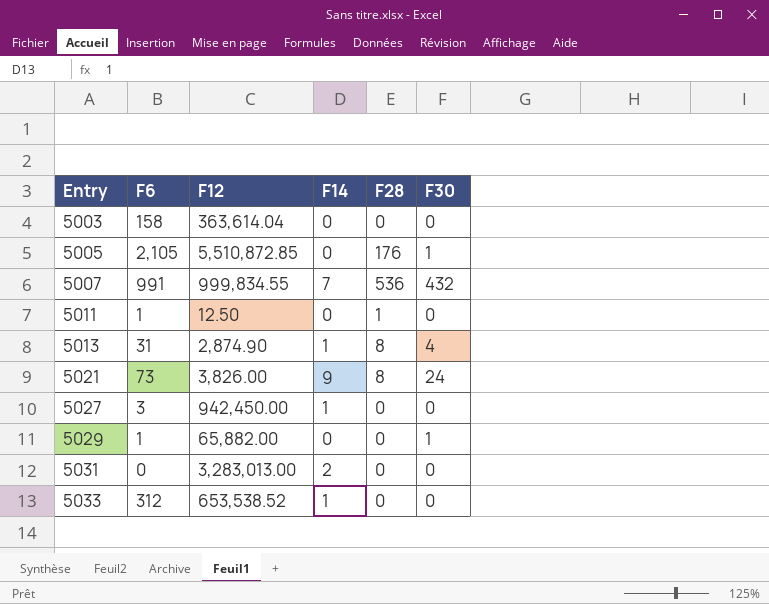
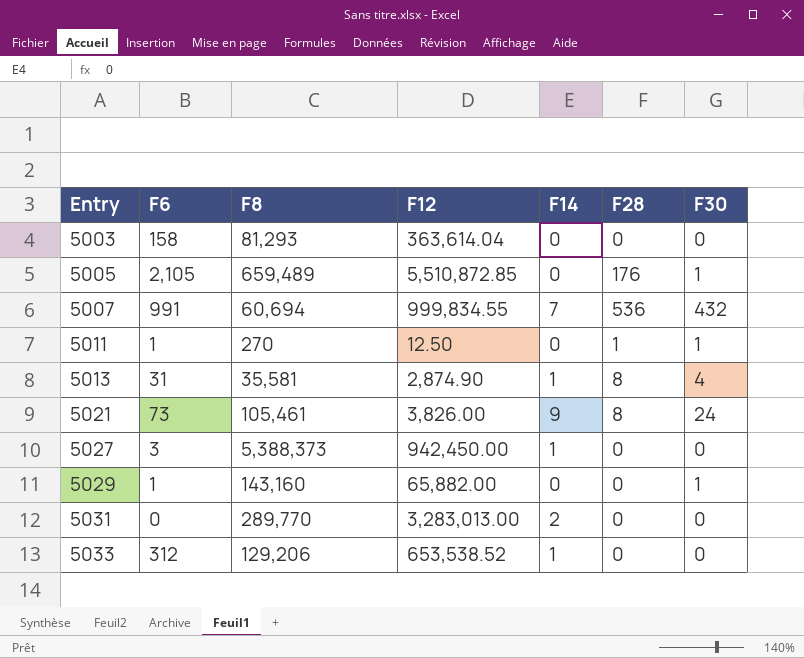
column F8 | position: none -> 3
5011 | F30: 0 -> 1

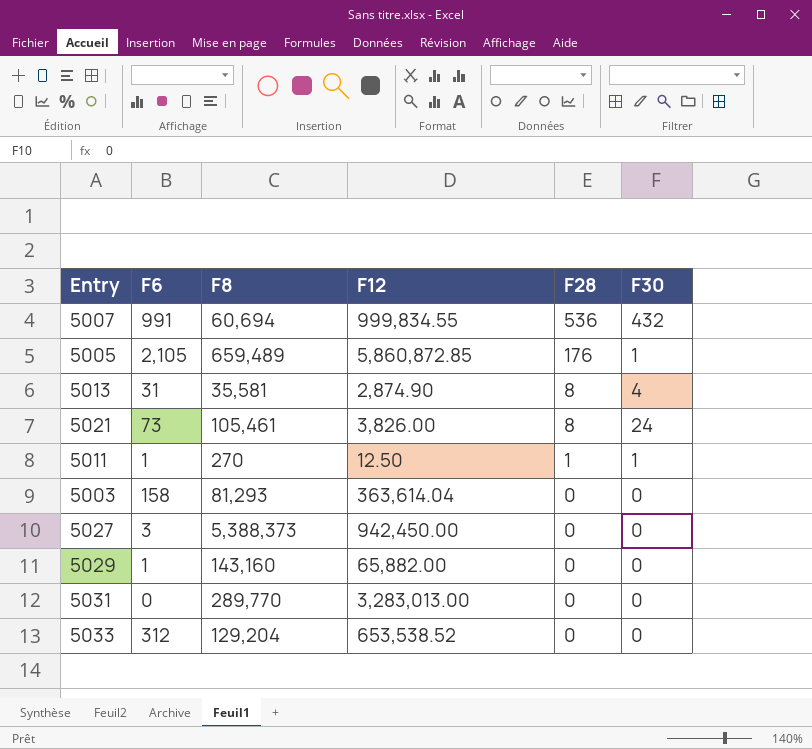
row order: Entry ascending -> F28 descending
column F14 | position: 5 -> none
5005 | F12: 5,510,872.85 -> 5,860,872.85
5029 | F30: 1 -> 0
5033 | F8: 129,206 -> 129,204

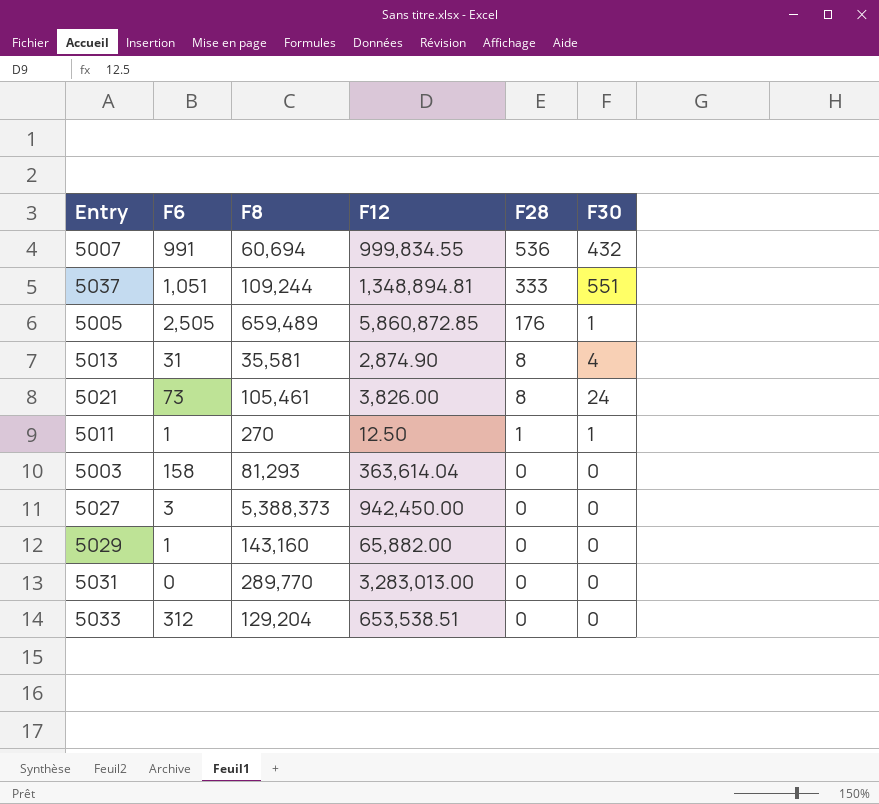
row 5037: none -> 1,051 | 109,244 | 1,348,894.81 | 333 | 551
5005 | F6: 2,105 -> 2,505
5033 | F12: 653,538.52 -> 653,538.51

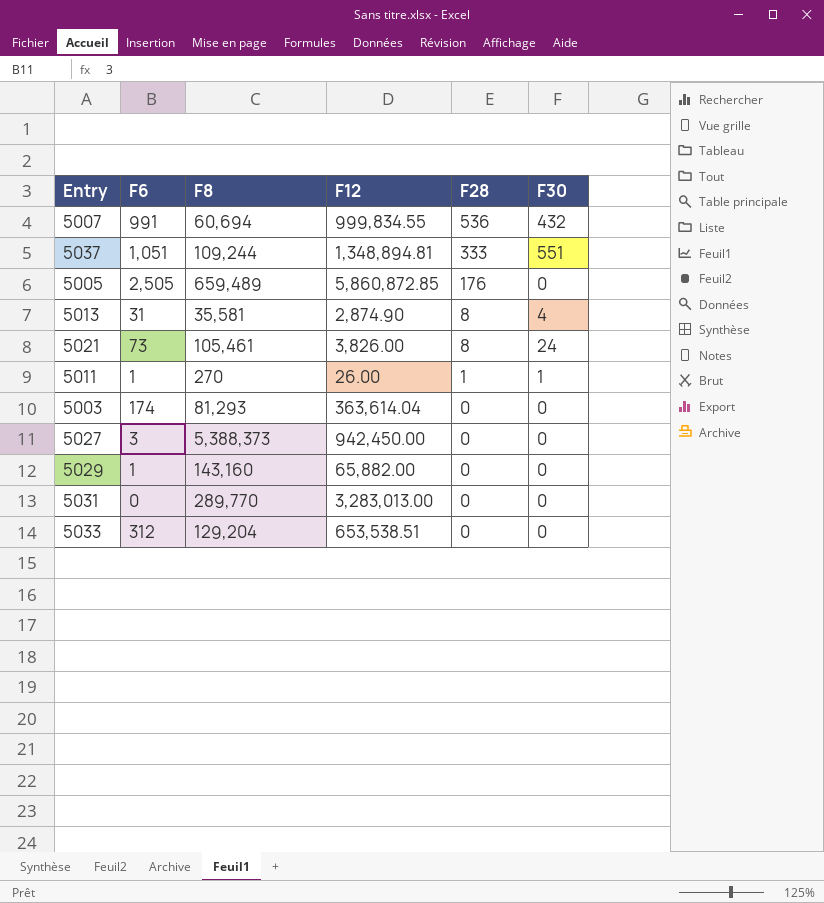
5005 | F30: 1 -> 0
5011 | F12: 12.50 -> 26.00
5003 | F6: 158 -> 174

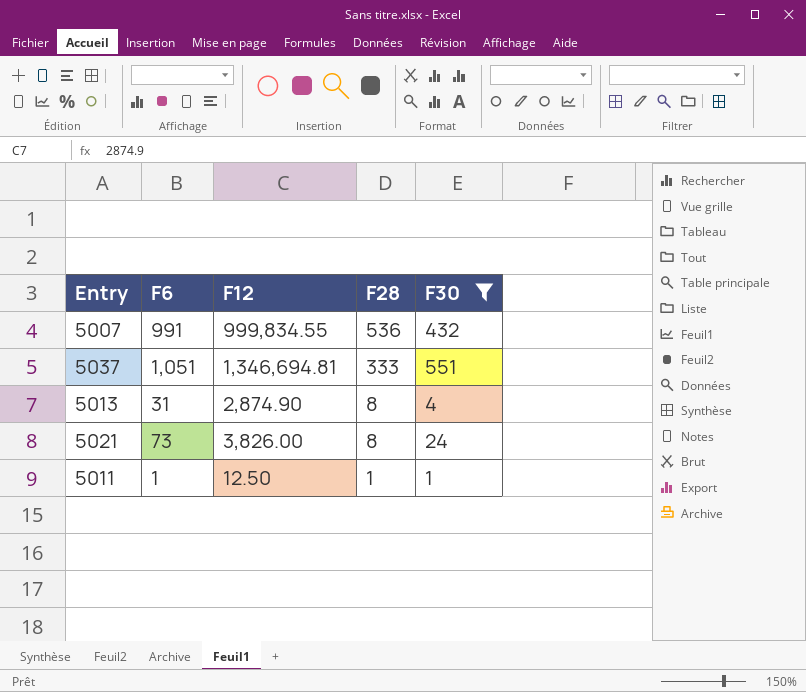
filter: none -> F30 != 0
column F8 | position: 3 -> none
5037 | F12: 1,348,894.81 -> 1,346,694.81
5011 | F12: 26.00 -> 12.50

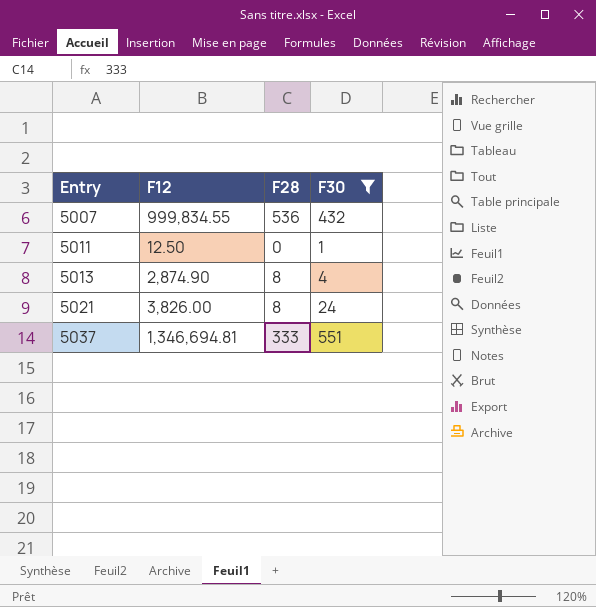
row order: F28 descending -> Entry ascending
column F6 | position: 2 -> none
5011 | F28: 1 -> 0

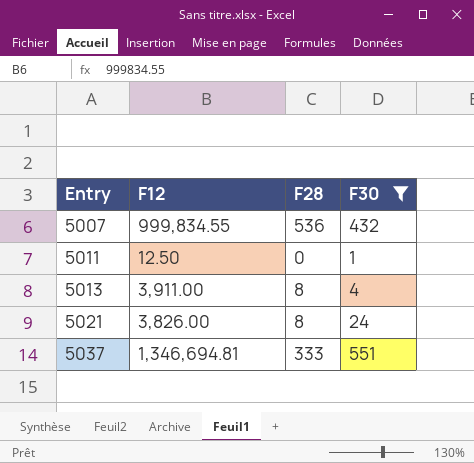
5013 | F12: 2,874.90 -> 3,911.00

